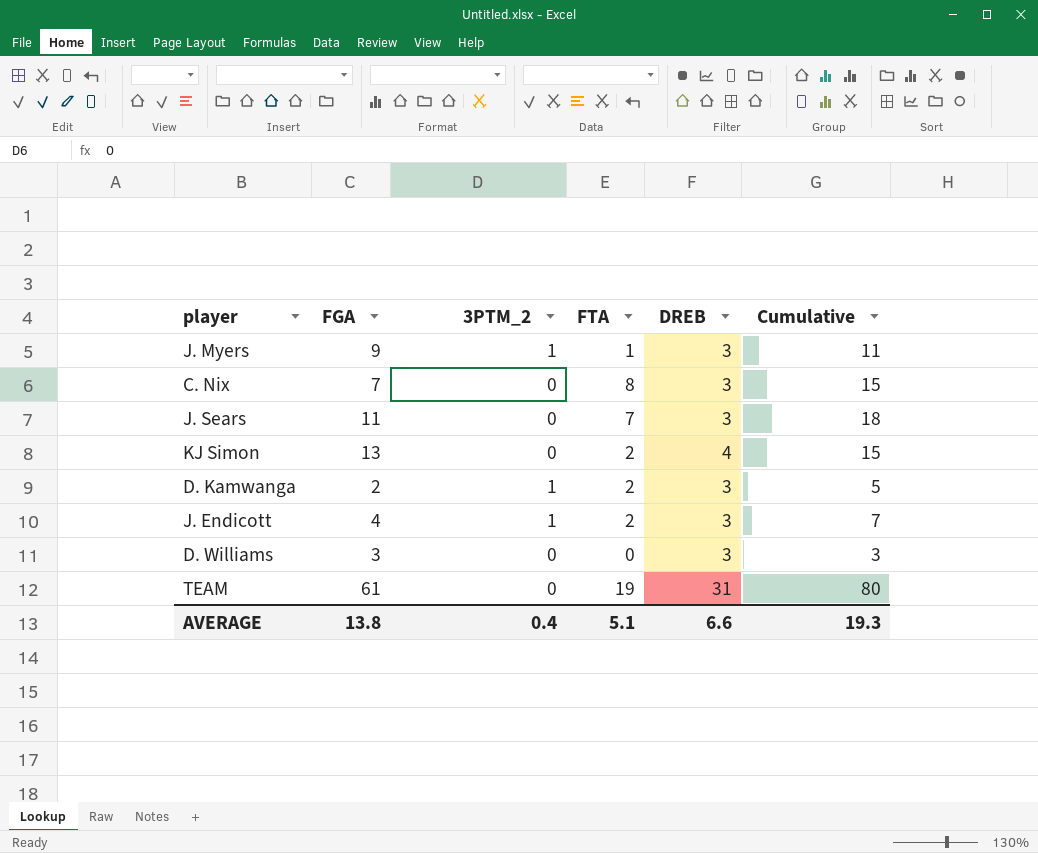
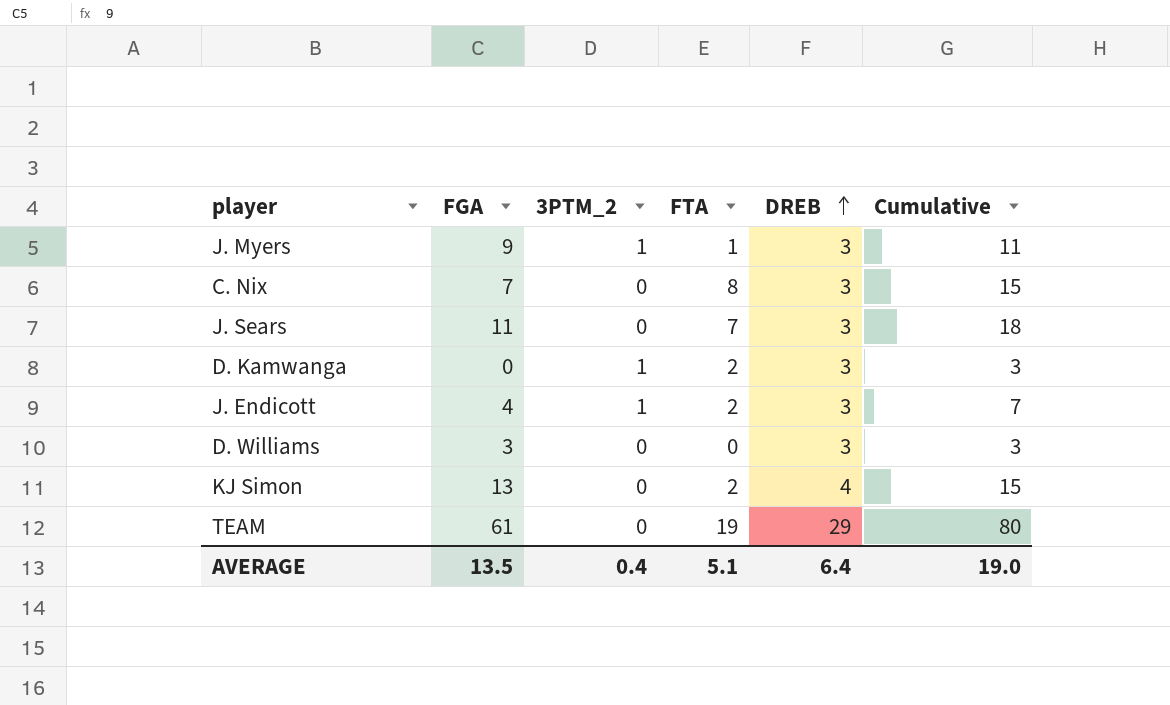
row order: none -> DREB ascending
D. Kamwanga | FGA: 2 -> 0
D. Kamwanga | Cumulative: 5 -> 3
TEAM | DREB: 31 -> 29
AVERAGE | FGA: 13.8 -> 13.5
AVERAGE | DREB: 6.6 -> 6.4
AVERAGE | Cumulative: 19.3 -> 19.0

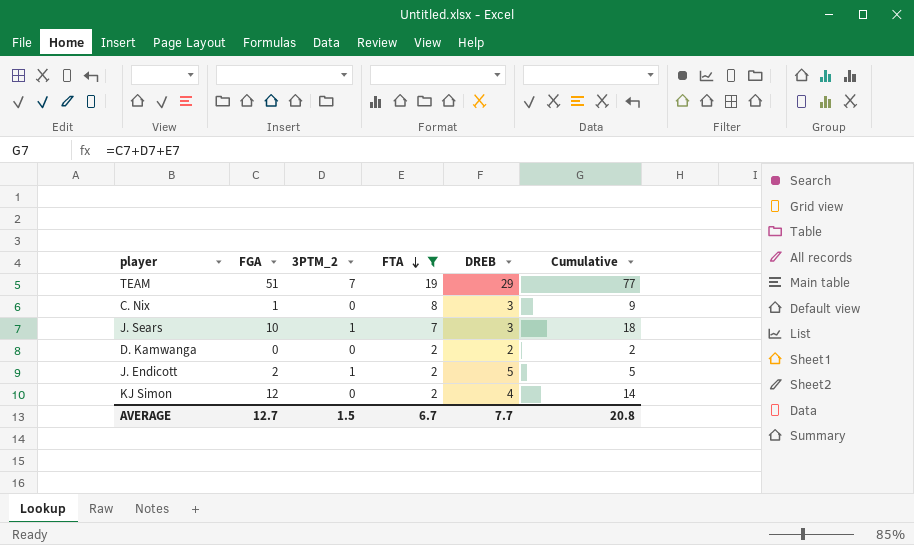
filter: none -> FTA >= 2
row order: DREB ascending -> FTA descending
TEAM | FGA: 61 -> 51
TEAM | 3PTM_2: 0 -> 7
TEAM | Cumulative: 80 -> 77
C. Nix | FGA: 7 -> 1
C. Nix | Cumulative: 15 -> 9
J. Sears | FGA: 11 -> 10
J. Sears | 3PTM_2: 0 -> 1
D. Kamwanga | 3PTM_2: 1 -> 0
D. Kamwanga | DREB: 3 -> 2
D. Kamwanga | Cumulative: 3 -> 2
J. Endicott | FGA: 4 -> 2
J. Endicott | DREB: 3 -> 5
J. Endicott | Cumulative: 7 -> 5
KJ Simon | FGA: 13 -> 12
KJ Simon | Cumulative: 15 -> 14
AVERAGE | FGA: 13.5 -> 12.7
AVERAGE | 3PTM_2: 0.4 -> 1.5
AVERAGE | FTA: 5.1 -> 6.7
AVERAGE | DREB: 6.4 -> 7.7
AVERAGE | Cumulative: 19.0 -> 20.8

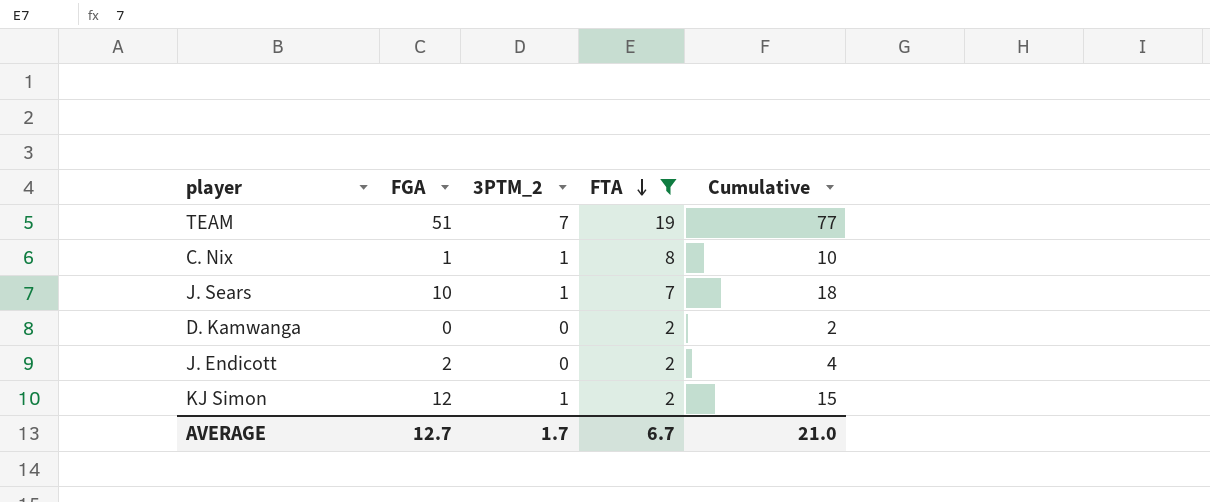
column DREB | position: 5 -> none
C. Nix | 3PTM_2: 0 -> 1
C. Nix | Cumulative: 9 -> 10
J. Endicott | 3PTM_2: 1 -> 0
J. Endicott | Cumulative: 5 -> 4
KJ Simon | 3PTM_2: 0 -> 1
KJ Simon | Cumulative: 14 -> 15
AVERAGE | 3PTM_2: 1.5 -> 1.7
AVERAGE | Cumulative: 20.8 -> 21.0

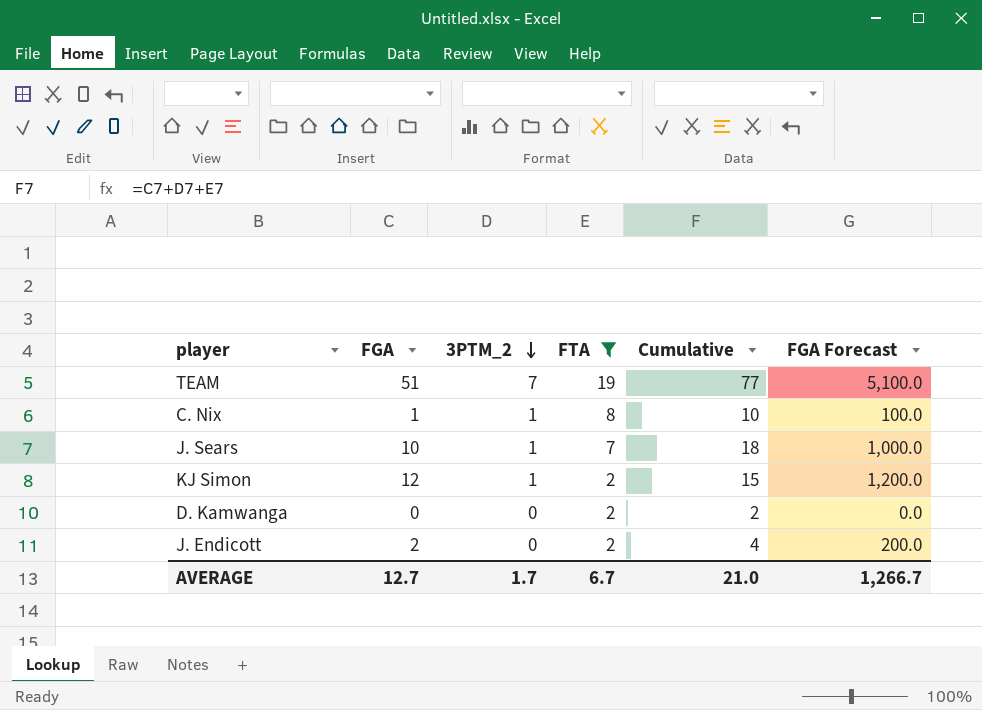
row order: FTA descending -> 3PTM_2 descending
column FGA Forecast | formula: none -> [FGA] * 100

